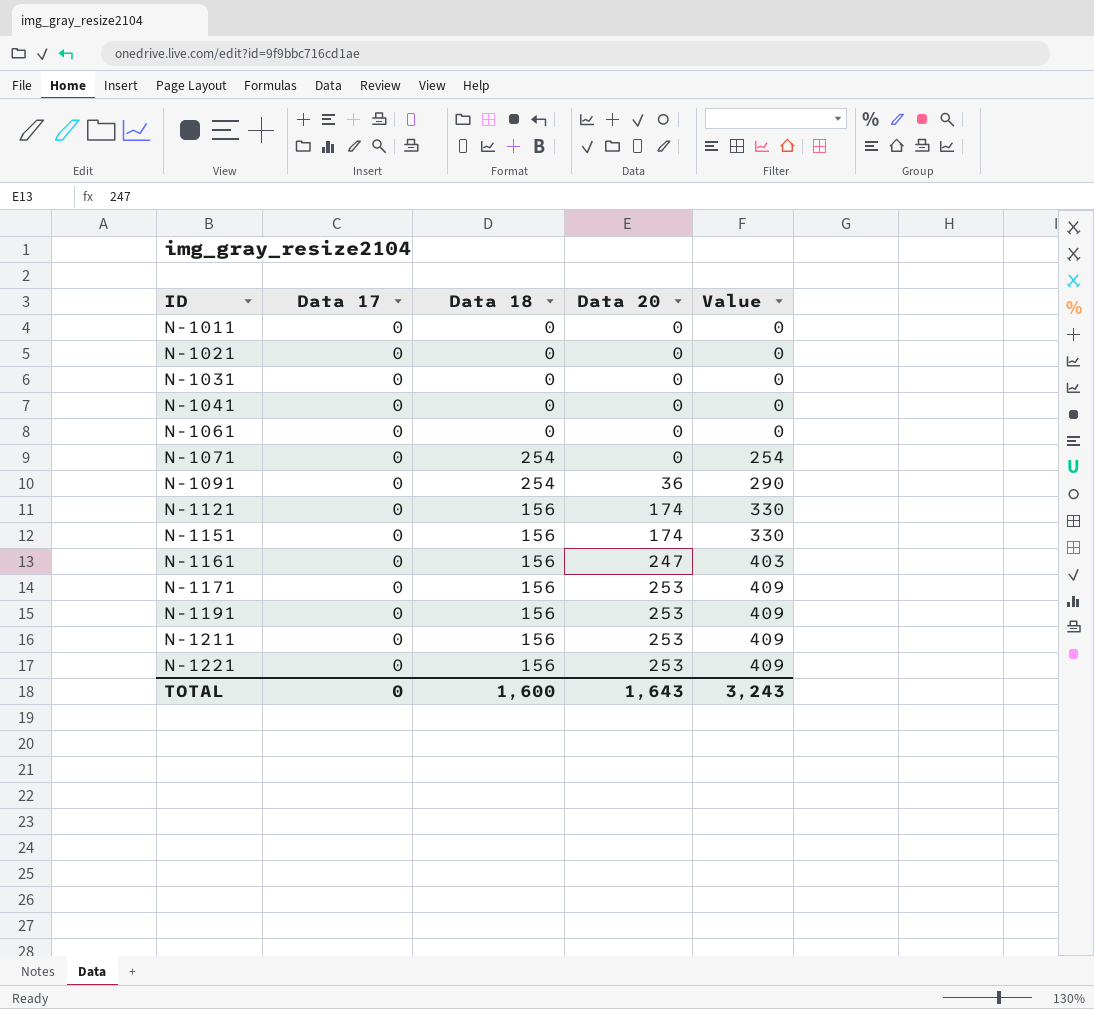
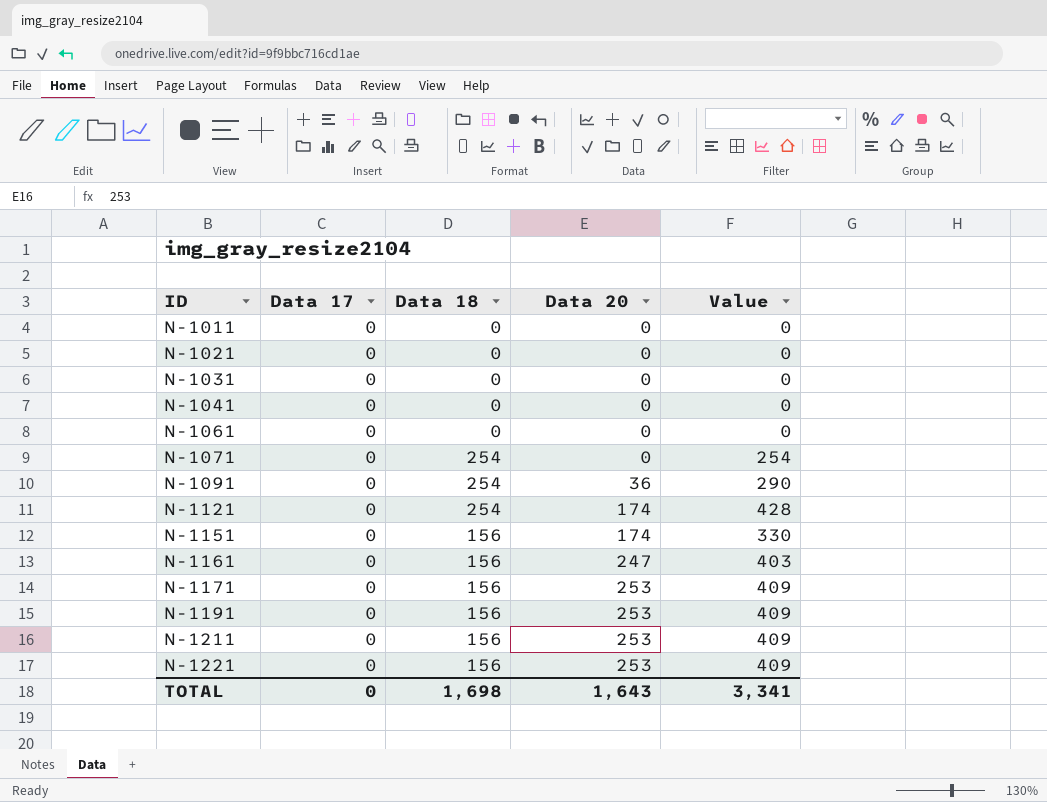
N-1121 | Data 18: 156 -> 254
N-1121 | Value: 330 -> 428
TOTAL | Data 18: 1,600 -> 1,698
TOTAL | Value: 3,243 -> 3,341

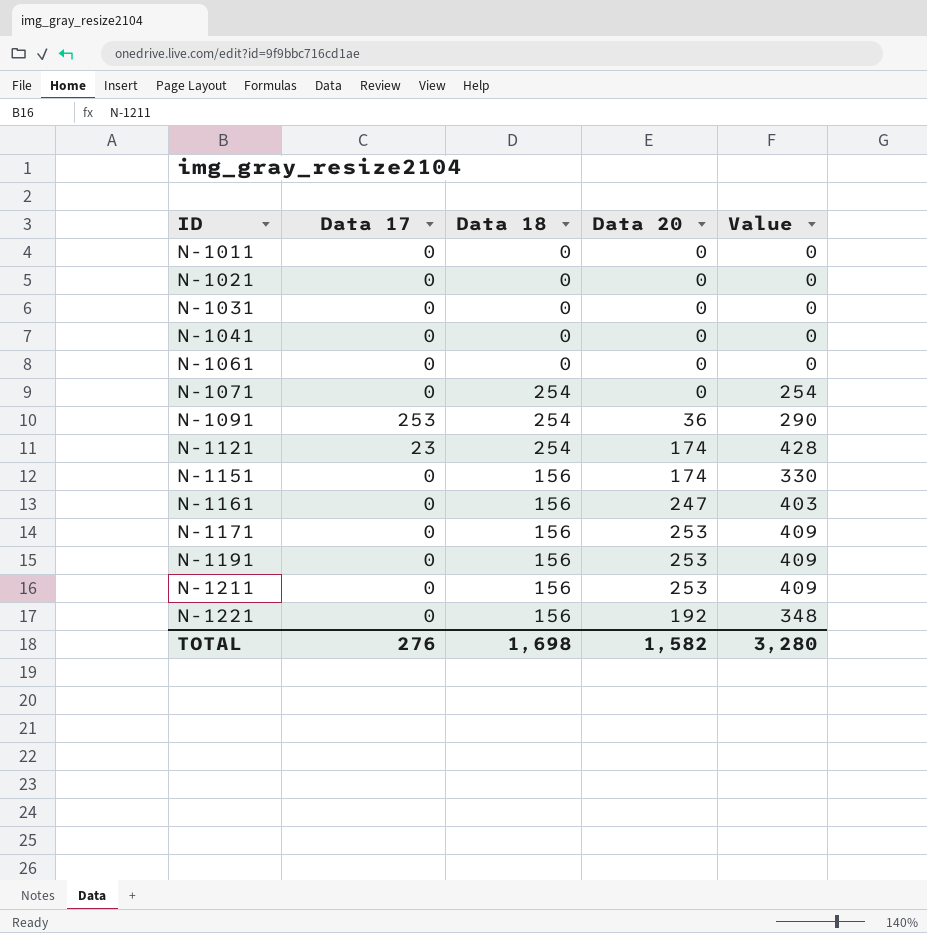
N-1091 | Data 17: 0 -> 253
N-1121 | Data 17: 0 -> 23
N-1221 | Data 20: 253 -> 192
N-1221 | Value: 409 -> 348
TOTAL | Data 17: 0 -> 276
TOTAL | Data 20: 1,643 -> 1,582
TOTAL | Value: 3,341 -> 3,280

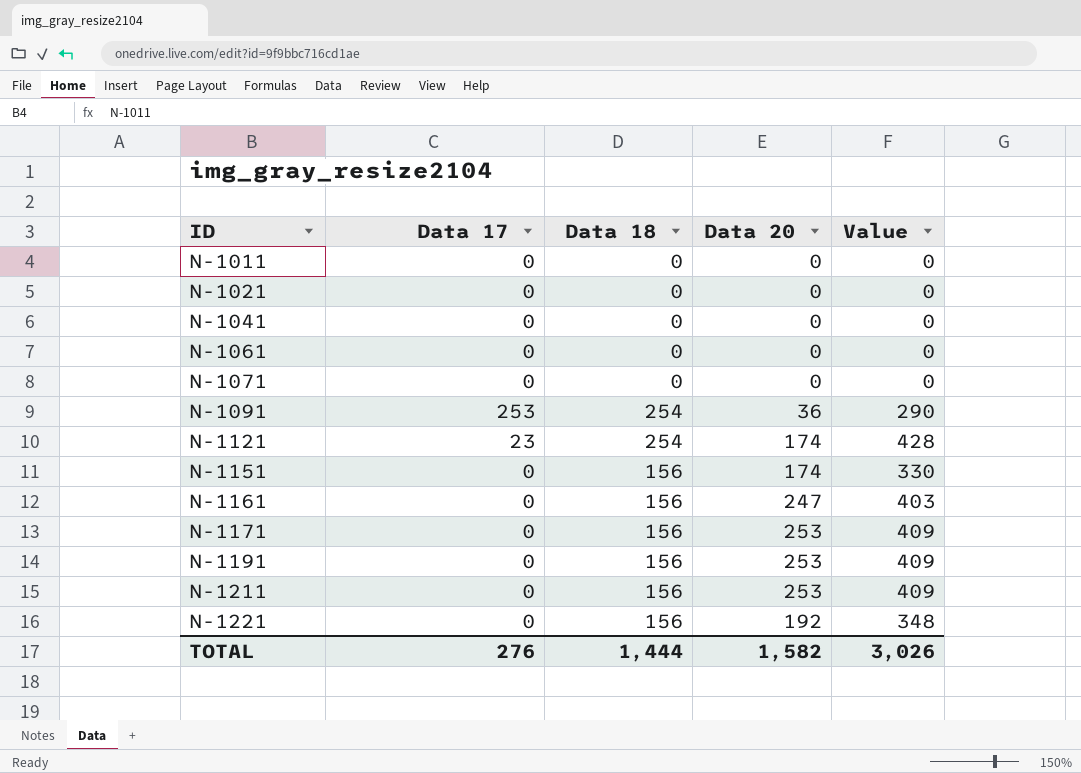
row N-1031: 0 | 0 | 0 | 0 -> none
N-1071 | Data 18: 254 -> 0
N-1071 | Value: 254 -> 0
TOTAL | Data 18: 1,698 -> 1,444
TOTAL | Value: 3,280 -> 3,026

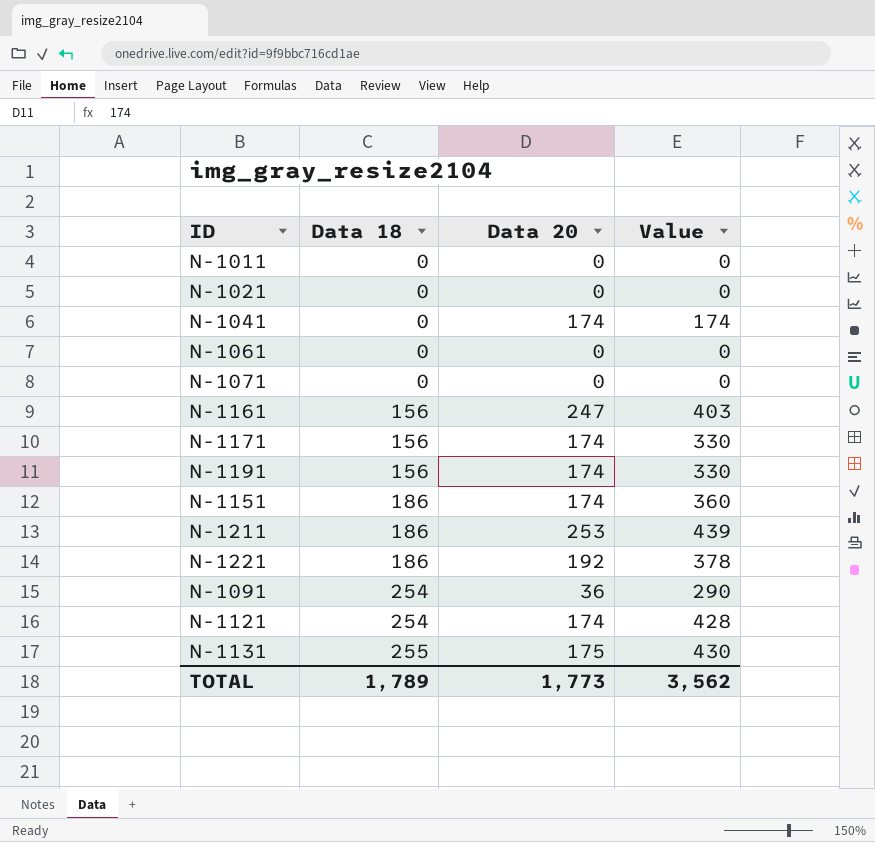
row order: ID ascending -> Data 18 ascending
column Data 17 | position: 2 -> none
N-1041 | Data 20: 0 -> 174
N-1041 | Value: 0 -> 174
N-1171 | Data 20: 253 -> 174
N-1171 | Value: 409 -> 330
N-1191 | Data 20: 253 -> 174
N-1191 | Value: 409 -> 330
N-1151 | Data 18: 156 -> 186
N-1151 | Value: 330 -> 360
N-1211 | Data 18: 156 -> 186
N-1211 | Value: 409 -> 439
N-1221 | Data 18: 156 -> 186
N-1221 | Value: 348 -> 378
row N-1131: none -> 255 | 175 | 430
TOTAL | Data 18: 1,444 -> 1,789
TOTAL | Data 20: 1,582 -> 1,773
TOTAL | Value: 3,026 -> 3,562

